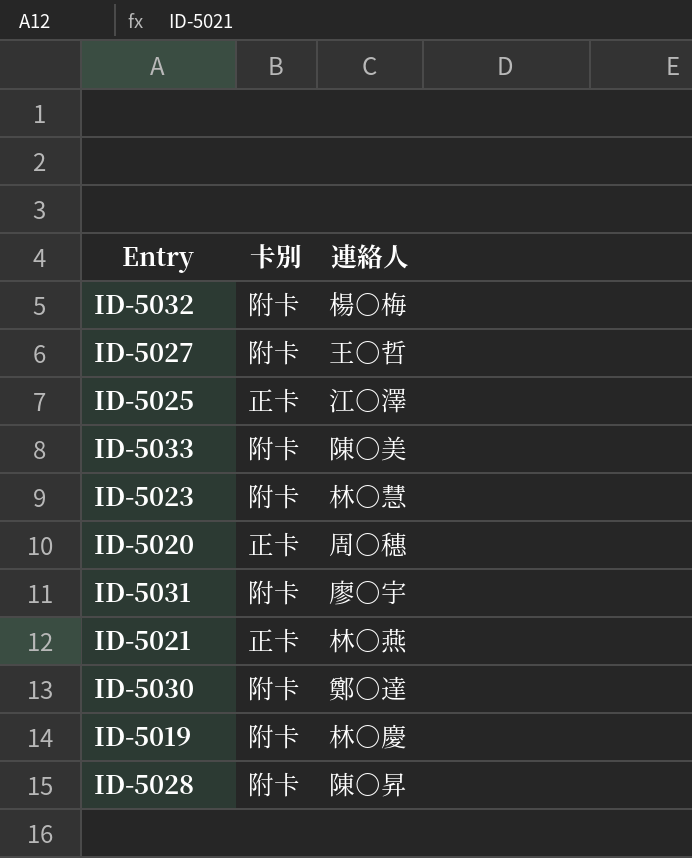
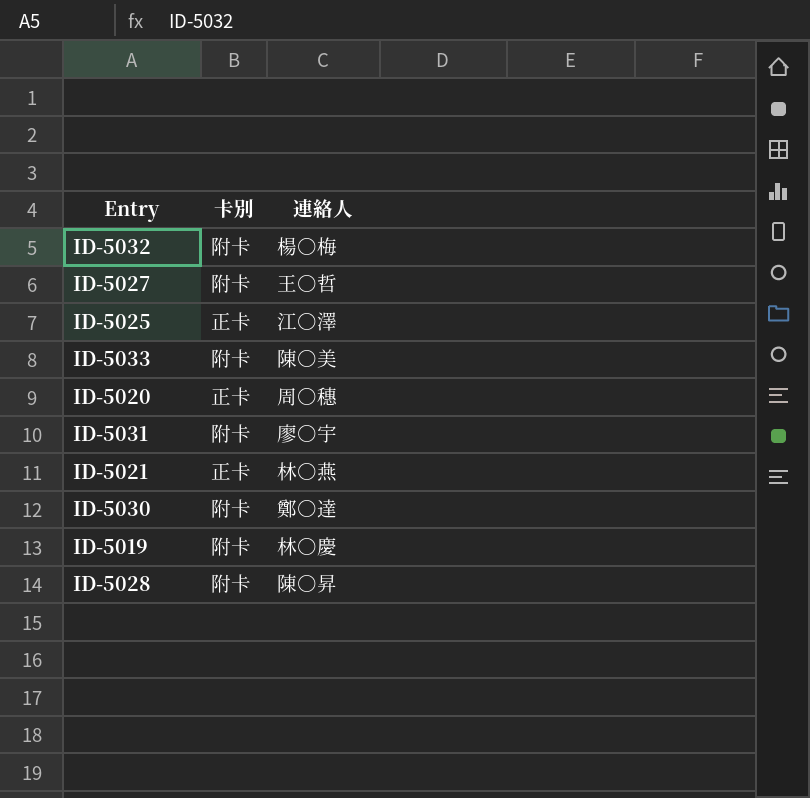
row ID-5023: 附卡 | 林○慧 -> none

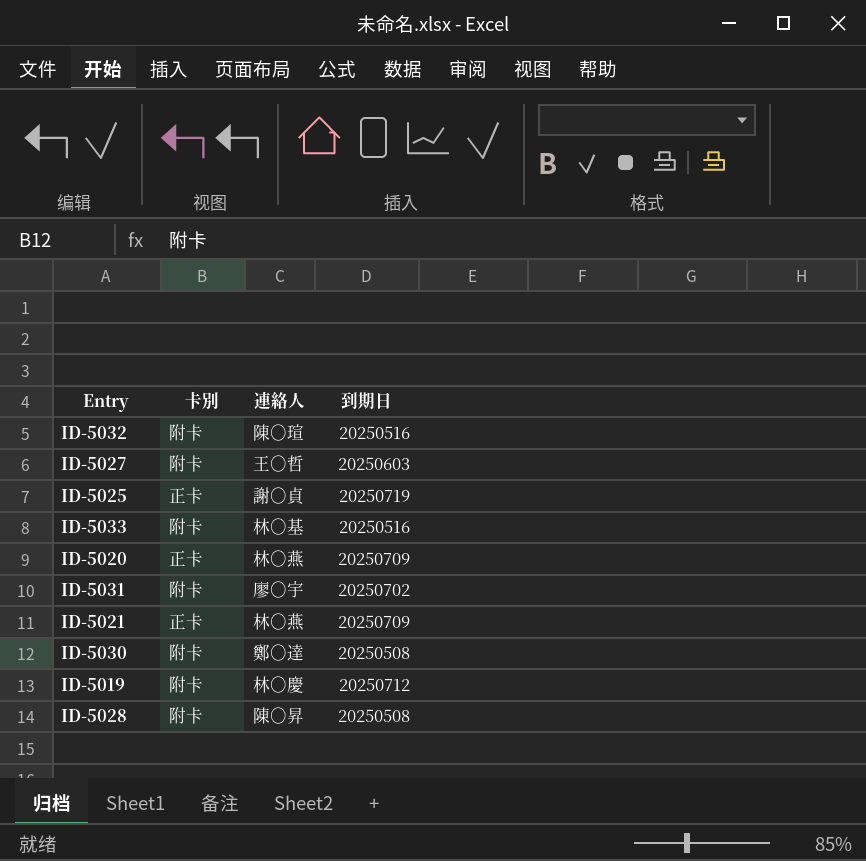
column 到期日 | position: none -> 4
ID-5032 | 連絡人: 楊○梅 -> 陳○瑄
ID-5025 | 連絡人: 江○澤 -> 謝○貞
ID-5033 | 連絡人: 陳○美 -> 林○基
ID-5020 | 連絡人: 周○穗 -> 林○燕

